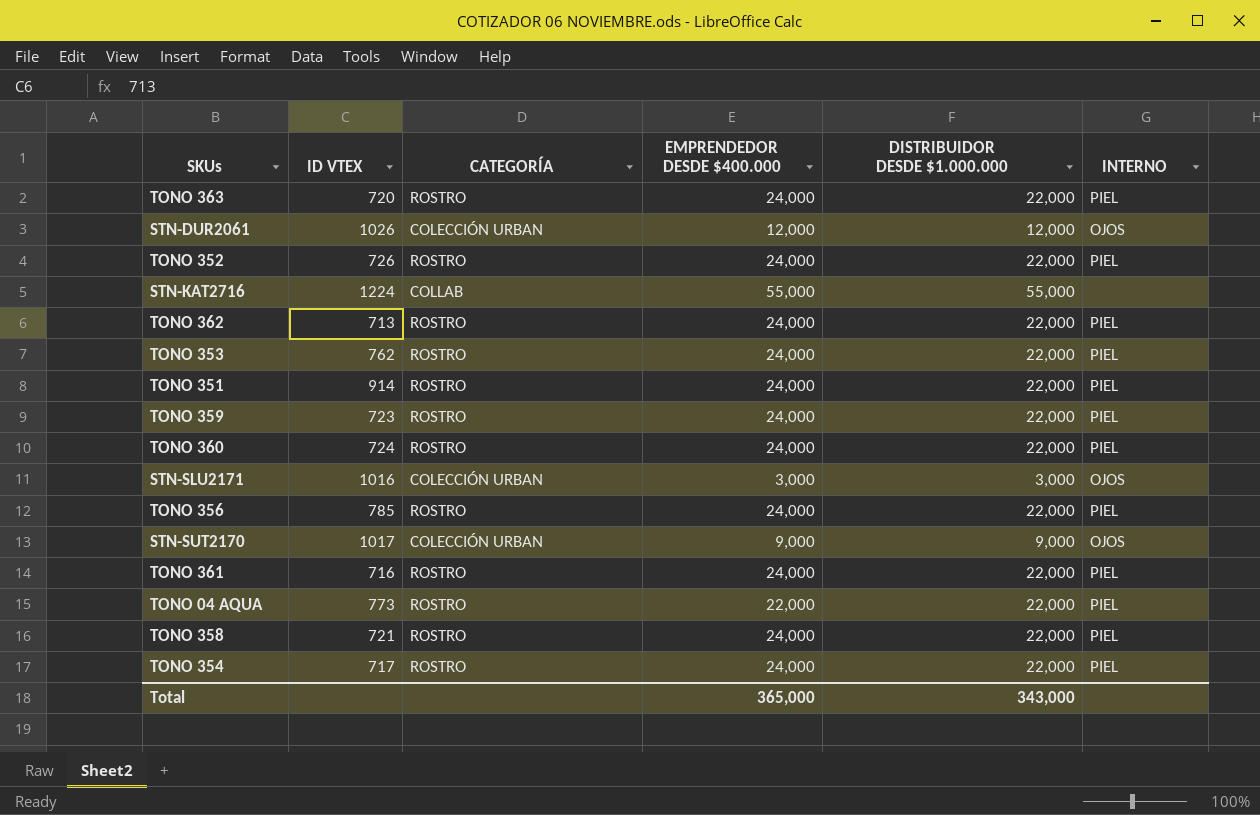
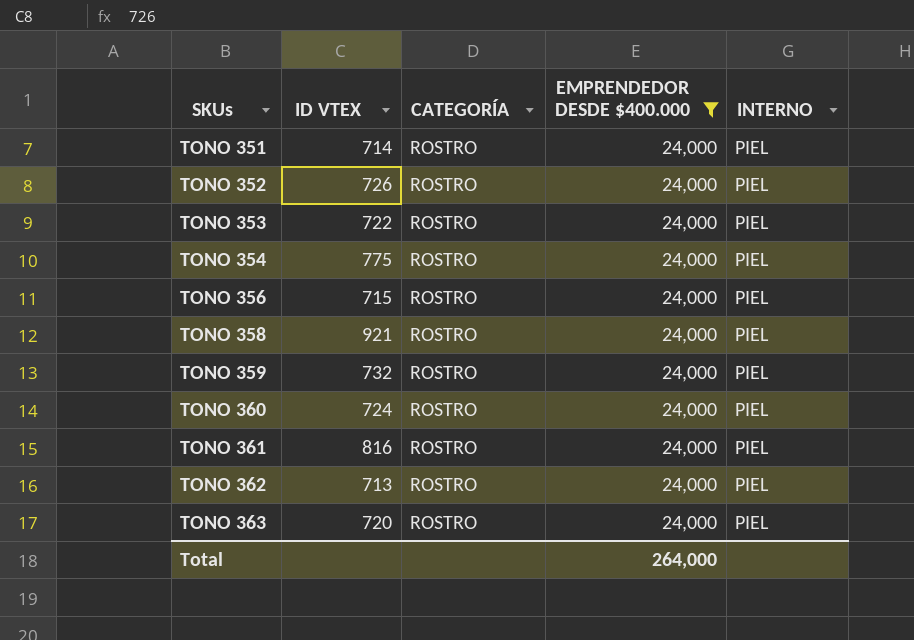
filter: none -> EMPRENDEDOR DESDE $400.000 = 24,000
row order: none -> SKUs ascending
column DISTRIBUIDOR DESDE $1.000.000 | position: 5 -> none
TONO 351 | ID VTEX: 914 -> 714
TONO 353 | ID VTEX: 762 -> 722
TONO 354 | ID VTEX: 717 -> 775
TONO 356 | ID VTEX: 785 -> 715
TONO 358 | ID VTEX: 721 -> 921
TONO 359 | ID VTEX: 723 -> 732
TONO 361 | ID VTEX: 716 -> 816
Total | EMPRENDEDOR DESDE $400.000: 365,000 -> 264,000

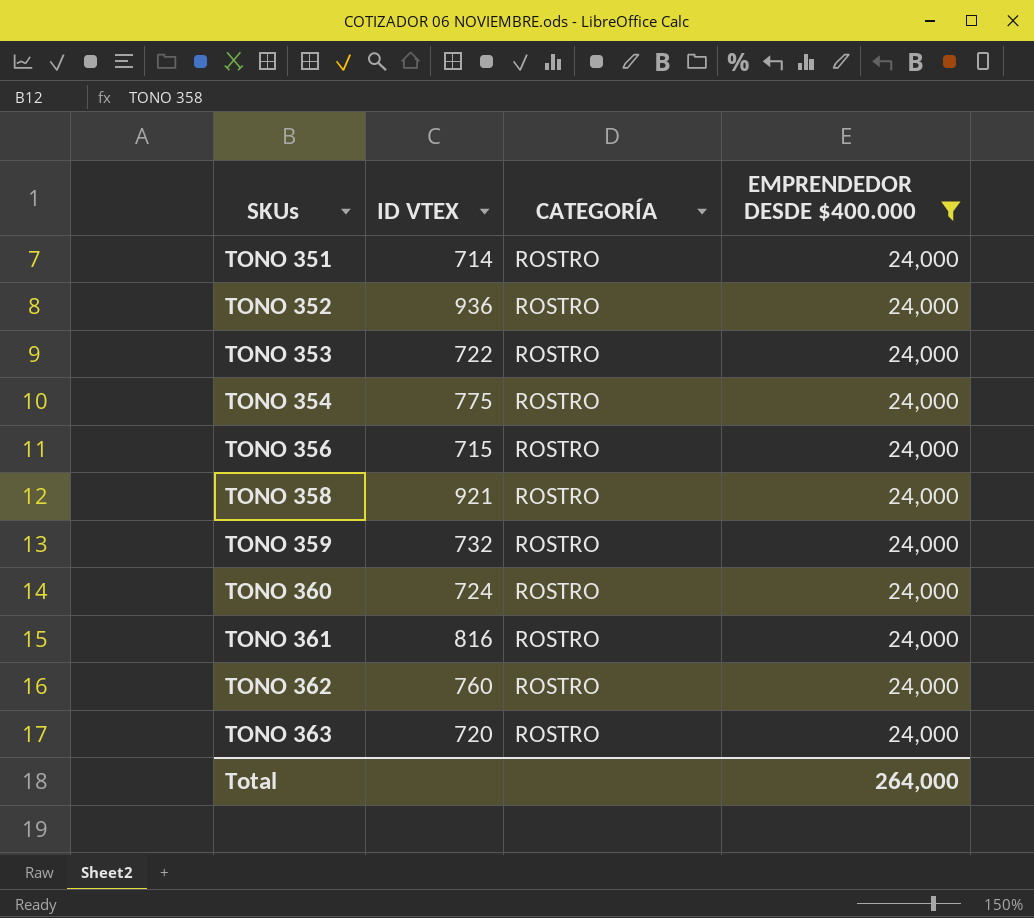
column INTERNO | position: 5 -> none
TONO 352 | ID VTEX: 726 -> 936
TONO 362 | ID VTEX: 713 -> 760

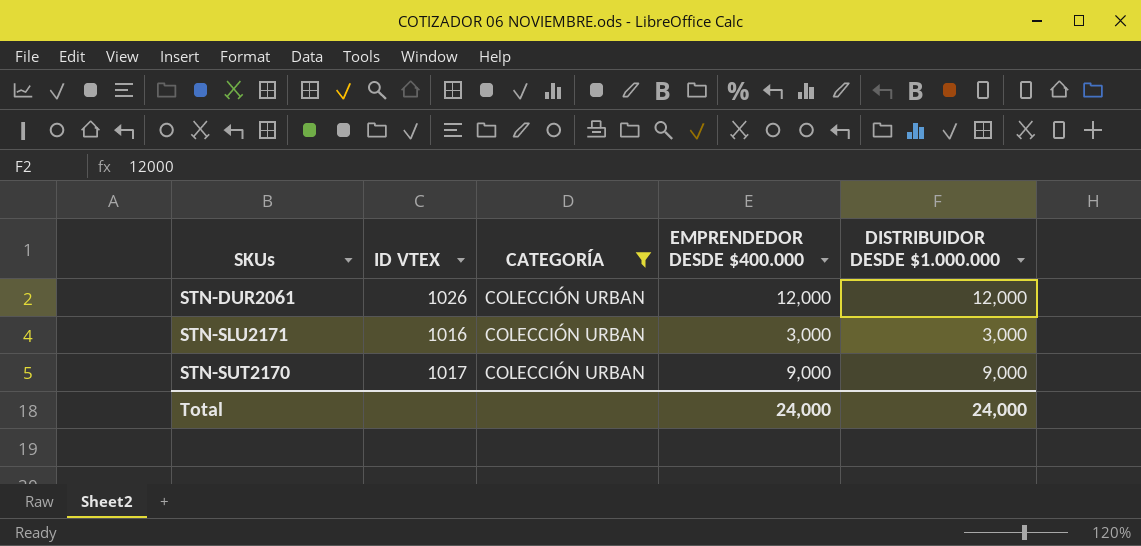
filter: EMPRENDEDOR DESDE $400.000 = 24,000 -> CATEGORÍA = COLECCIÓN URBAN
column DISTRIBUIDOR DESDE $1.000.000 | position: none -> 5
Total | EMPRENDEDOR DESDE $400.000: 264,000 -> 24,000

